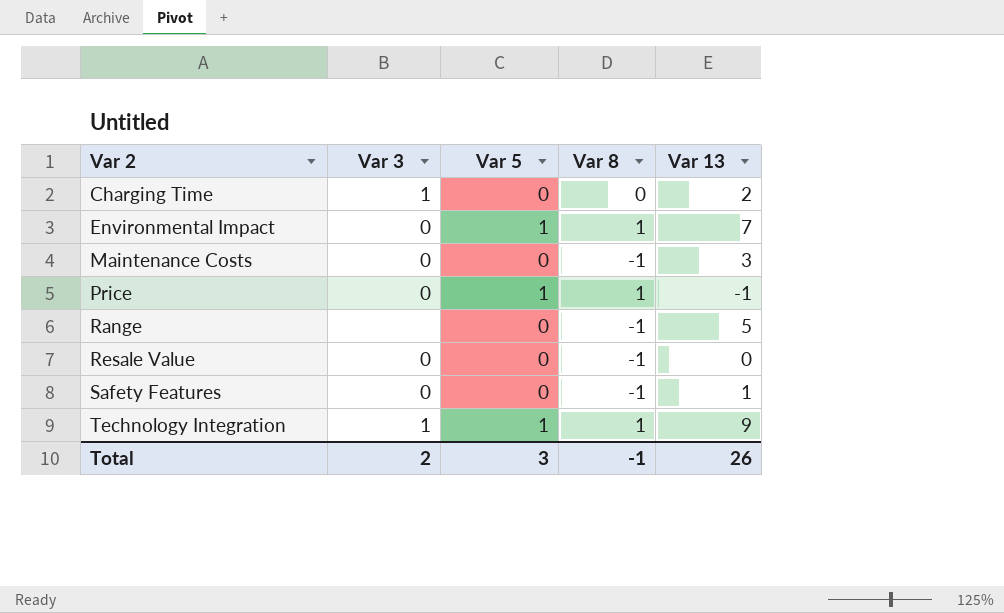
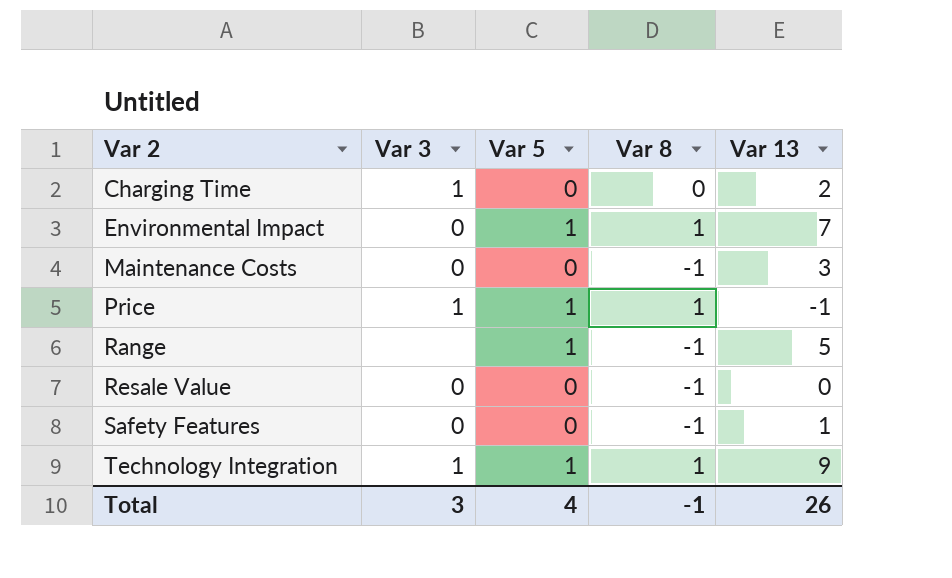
Price | Var 3: 0 -> 1
Range | Var 5: 0 -> 1
Total | Var 3: 2 -> 3
Total | Var 5: 3 -> 4

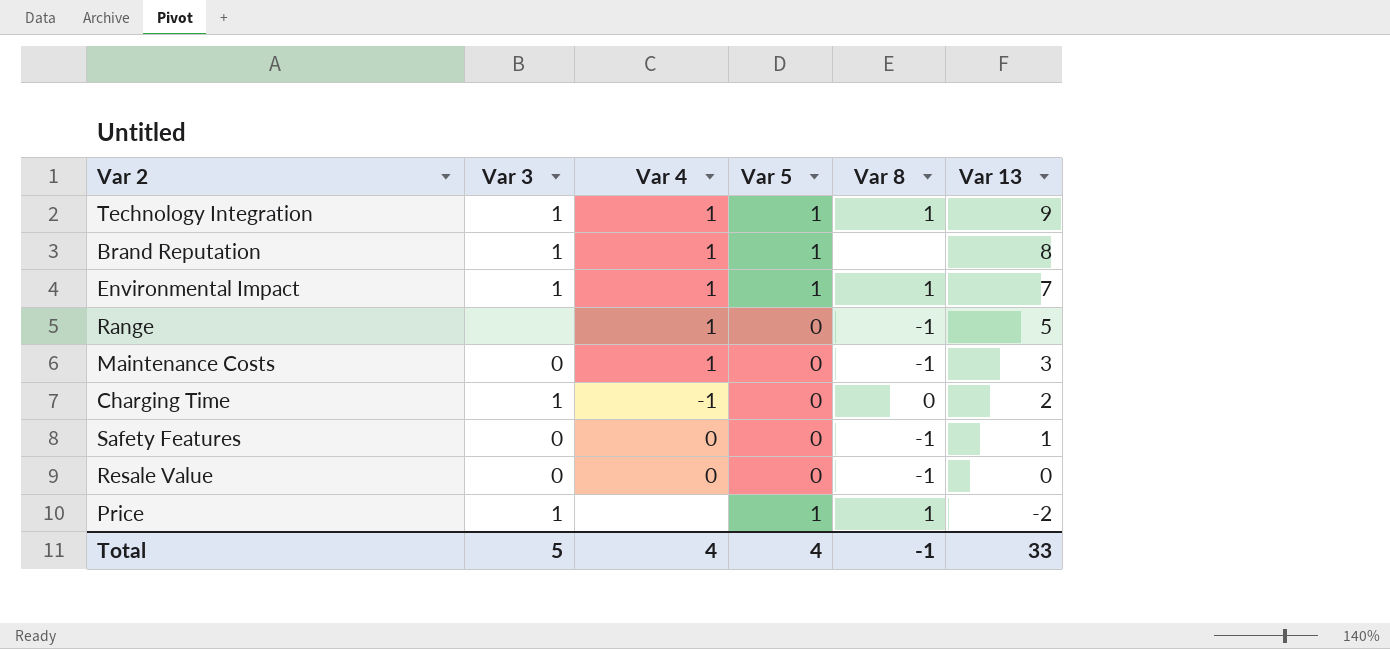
row order: Var 2 ascending -> Var 13 descending
column Var 4 | position: none -> 3
row Brand Reputation: none -> 1 | 1 | 1 | none | 8
Environmental Impact | Var 3: 0 -> 1
Range | Var 5: 1 -> 0
Price | Var 13: -1 -> -2
Total | Var 3: 3 -> 5
Total | Var 13: 26 -> 33

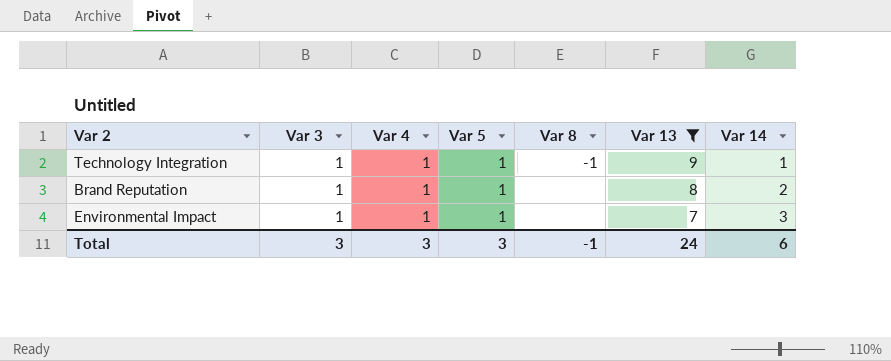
filter: none -> Var 13 >= 7
column Var 14 | position: none -> 7
Technology Integration | Var 8: 1 -> -1
Environmental Impact | Var 8: 1 -> none
Total | Var 3: 5 -> 3
Total | Var 4: 4 -> 3
Total | Var 5: 4 -> 3
Total | Var 13: 33 -> 24

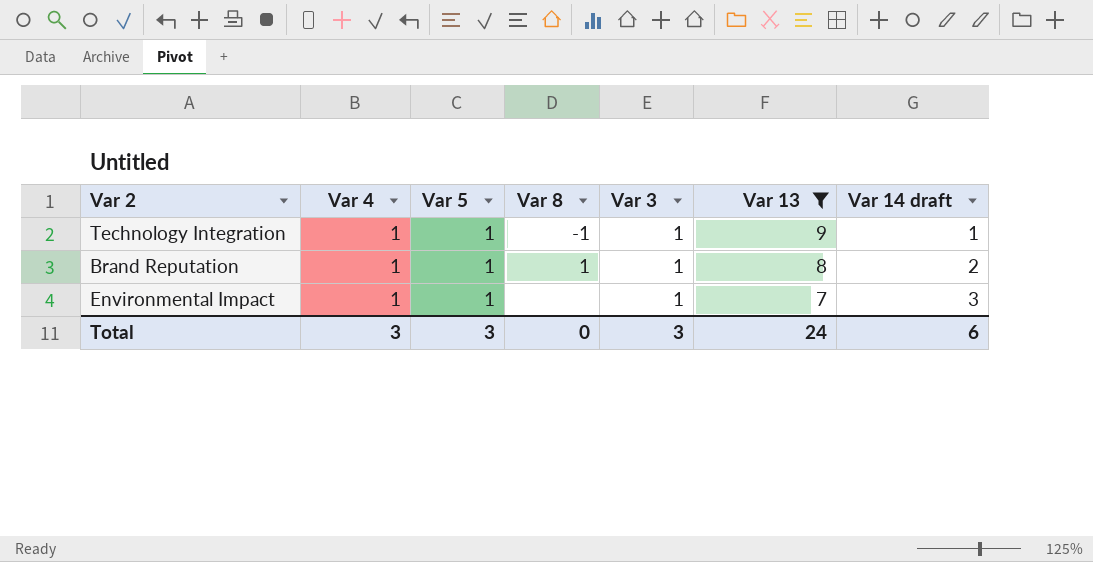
column Var 3 | position: 2 -> 5
column name: Var 14 -> Var 14 draft
Brand Reputation | Var 8: none -> 1
Total | Var 8: -1 -> 0

